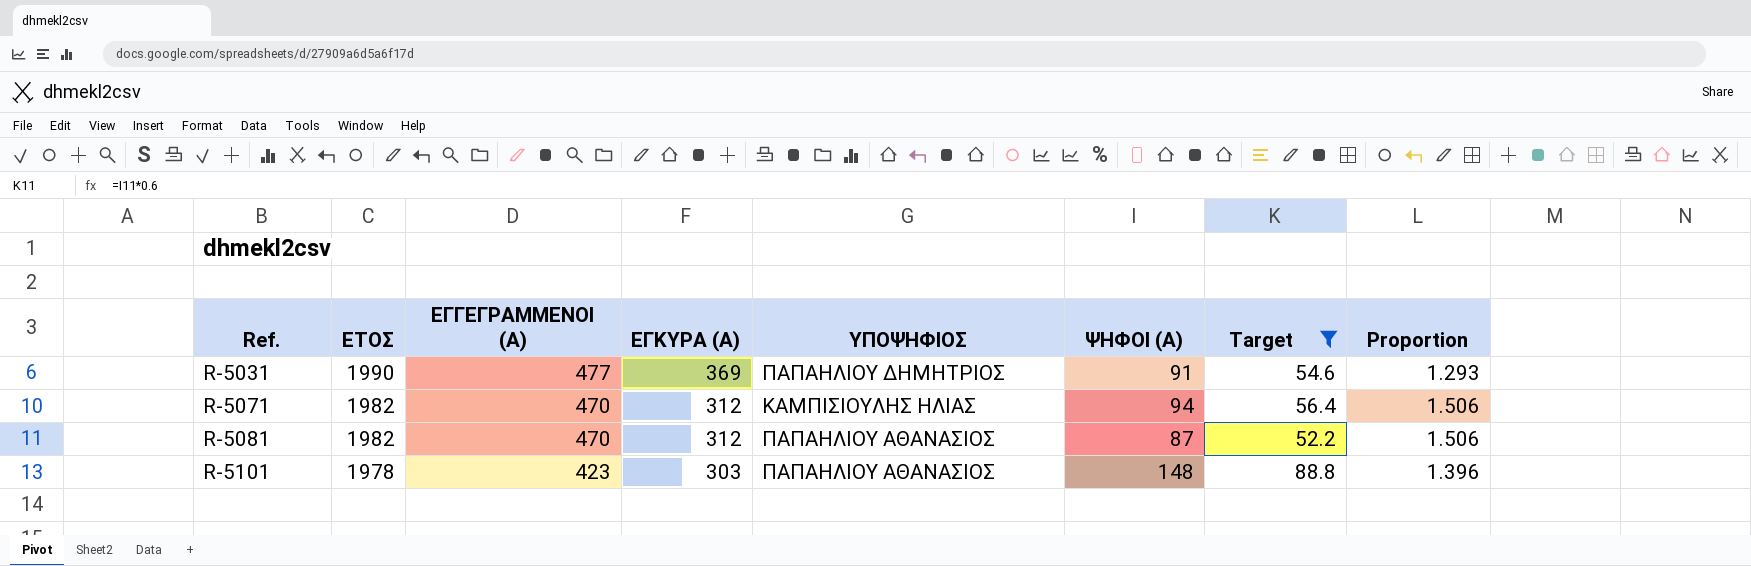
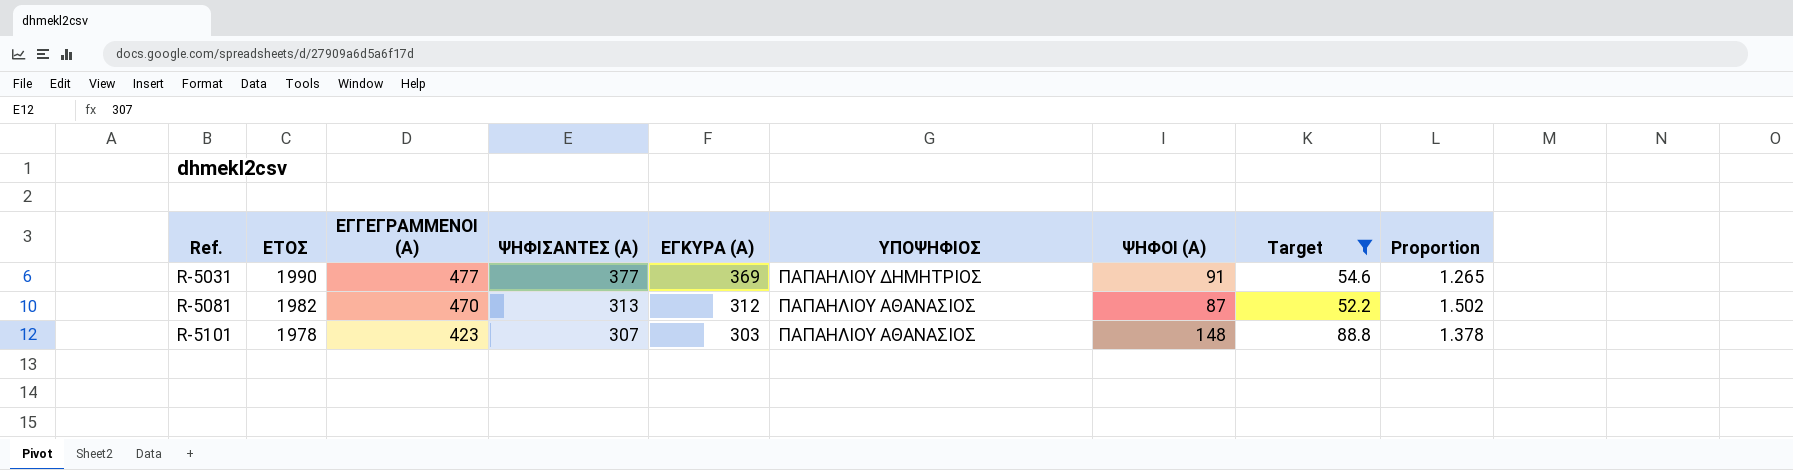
column ΨΗΦΙΣΑΝΤΕΣ (Α) | position: none -> 4
column Proportion | formula: [ΕΓΓΕΓΡΑΜΜΕΝΟΙ (Α)] / [ΕΓΚΥΡΑ (Α)] -> [ΕΓΓΕΓΡΑΜΜΕΝΟΙ (Α)] / [ΨΗΦΙΣΑΝΤΕΣ (Α)]
row R-5071: 1982 | 470 | 312 | ΚΑΜΠΙΣΙΟΥΛΗΣ ΗΛΙΑΣ | 94 | 56.4 | 1.506 -> none

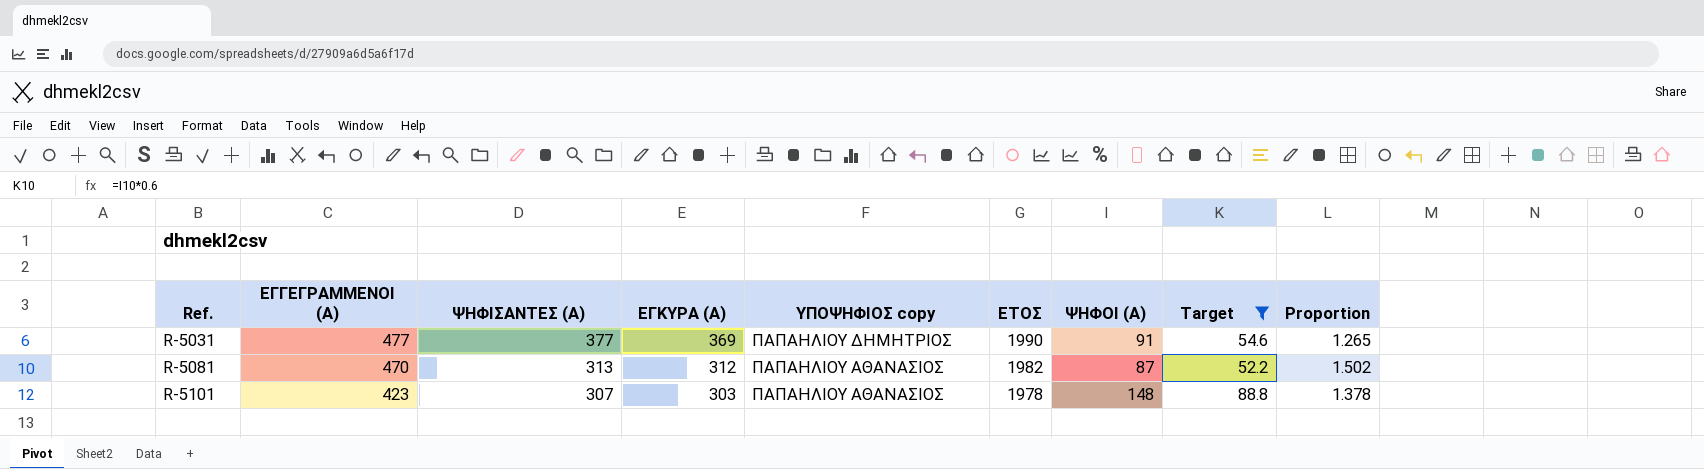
column name: ΥΠΟΨΗΦΙΟΣ -> ΥΠΟΨΗΦΙΟΣ copy
column ΕΤΟΣ | position: 2 -> 6

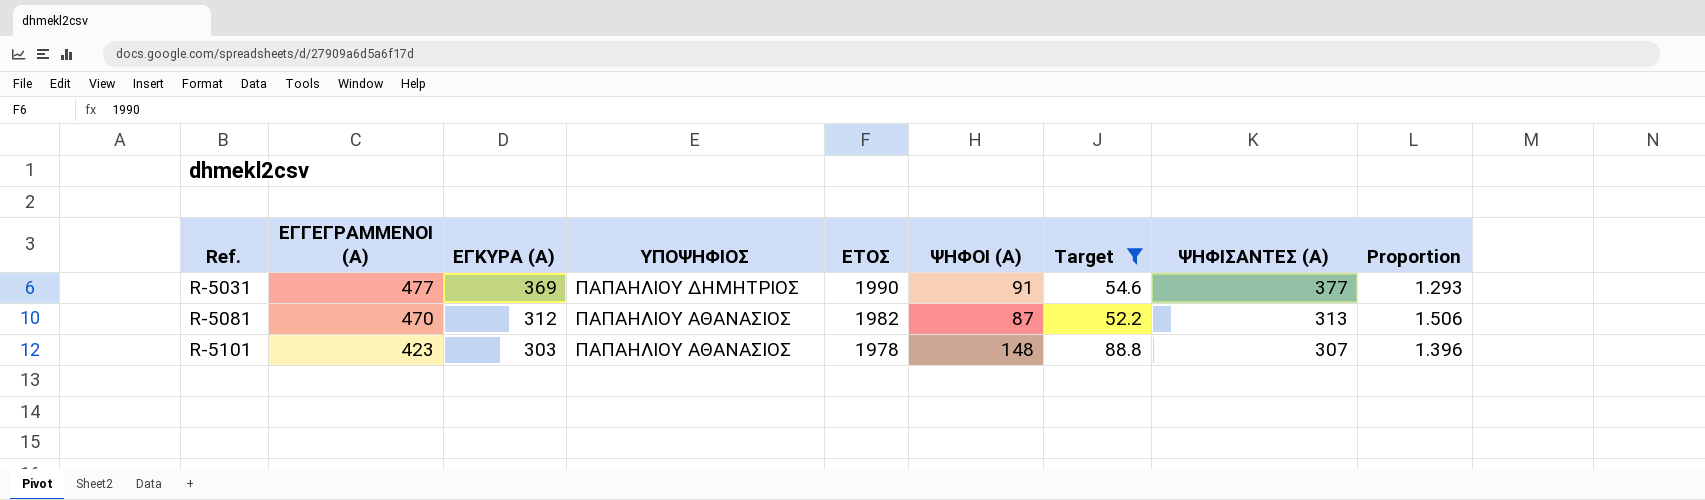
column name: ΥΠΟΨΗΦΙΟΣ copy -> ΥΠΟΨΗΦΙΟΣ
column ΨΗΦΙΣΑΝΤΕΣ (Α) | position: 3 -> 8
column Proportion | formula: [ΕΓΓΕΓΡΑΜΜΕΝΟΙ (Α)] / [ΨΗΦΙΣΑΝΤΕΣ (Α)] -> [ΕΓΓΕΓΡΑΜΜΕΝΟΙ (Α)] / [ΕΓΚΥΡΑ (Α)]

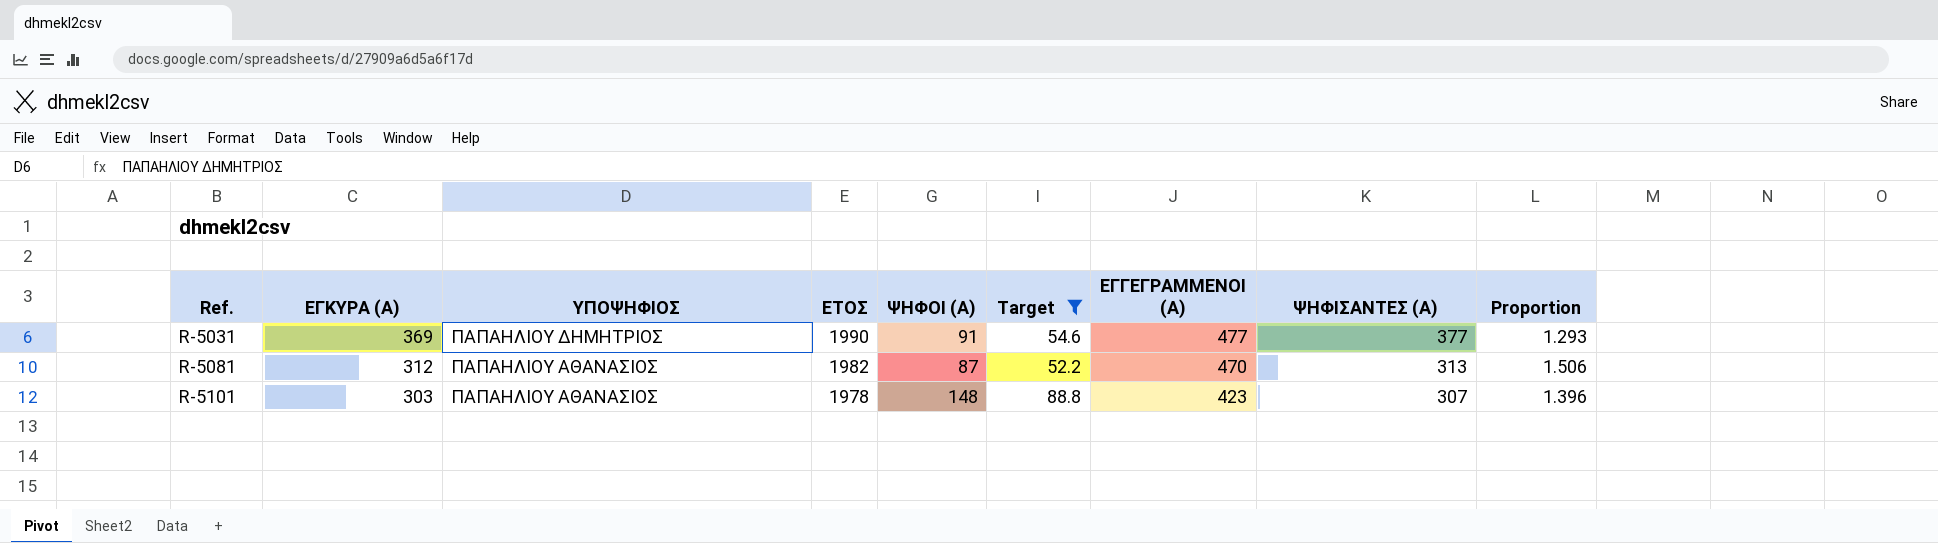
column ΕΓΓΕΓΡΑΜΜΕΝΟΙ (Α) | position: 2 -> 7

